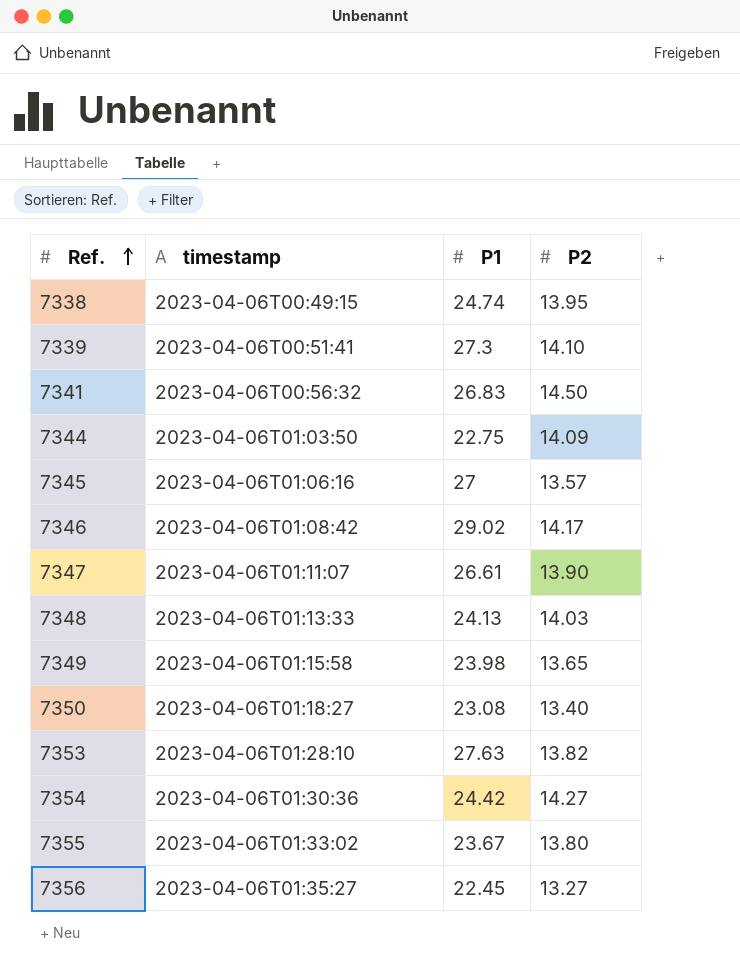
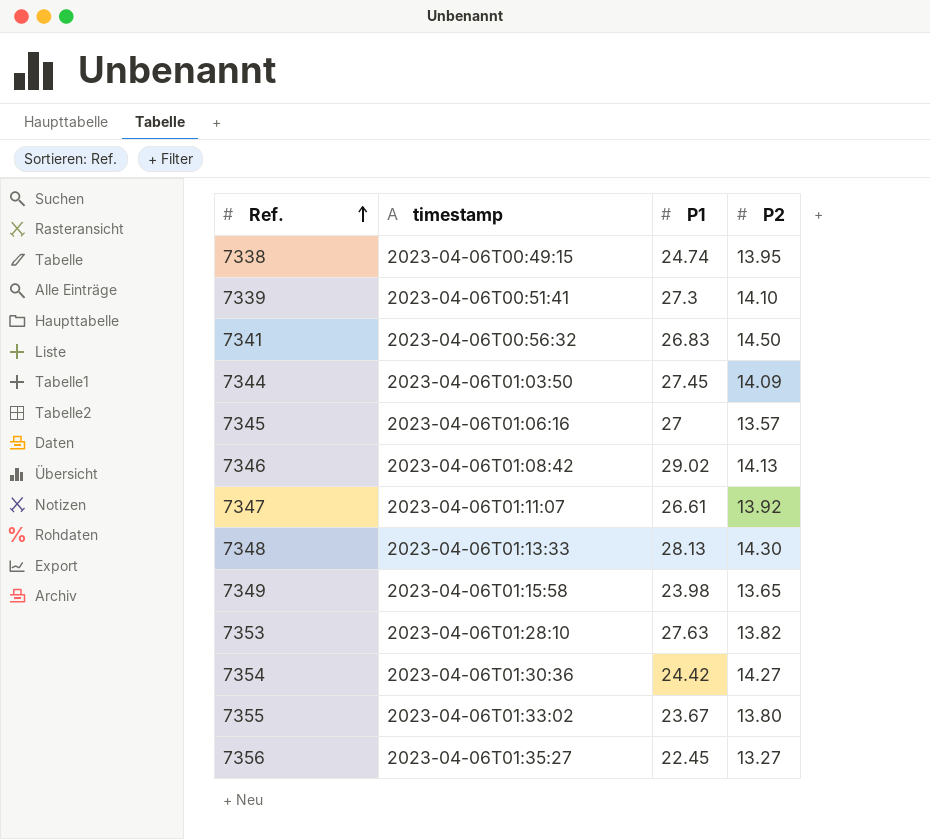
row 7350: 2023-04-06T01:18:27 | 23.08 | 13.40 -> none
7344 | P1: 22.75 -> 27.45
7346 | P2: 14.17 -> 14.13
7347 | P2: 13.90 -> 13.92
7348 | P1: 24.13 -> 28.13
7348 | P2: 14.03 -> 14.30

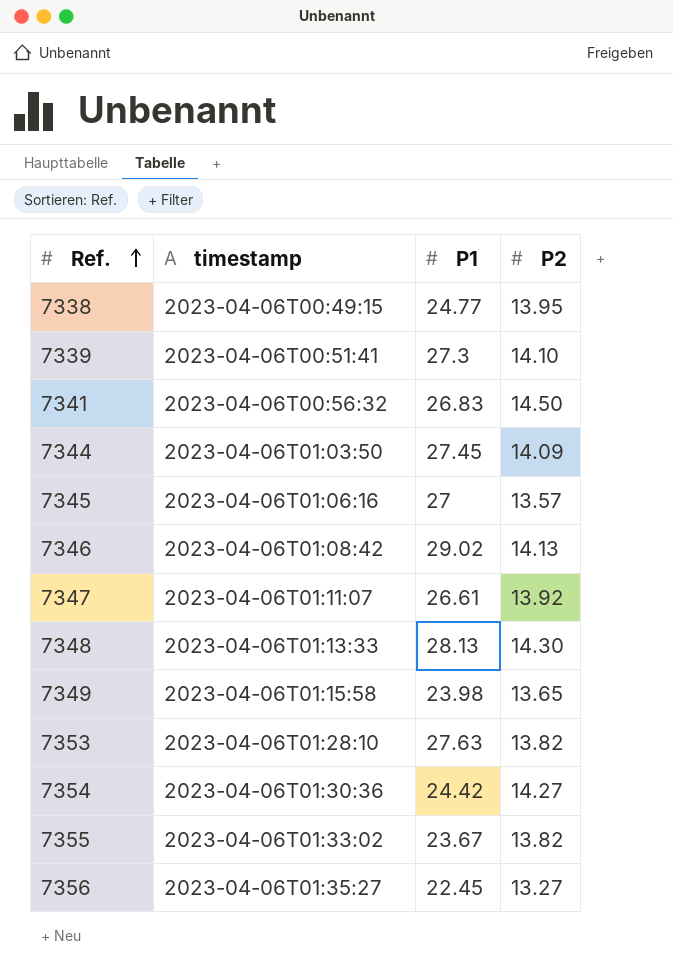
7338 | P1: 24.74 -> 24.77
7355 | P2: 13.80 -> 13.82

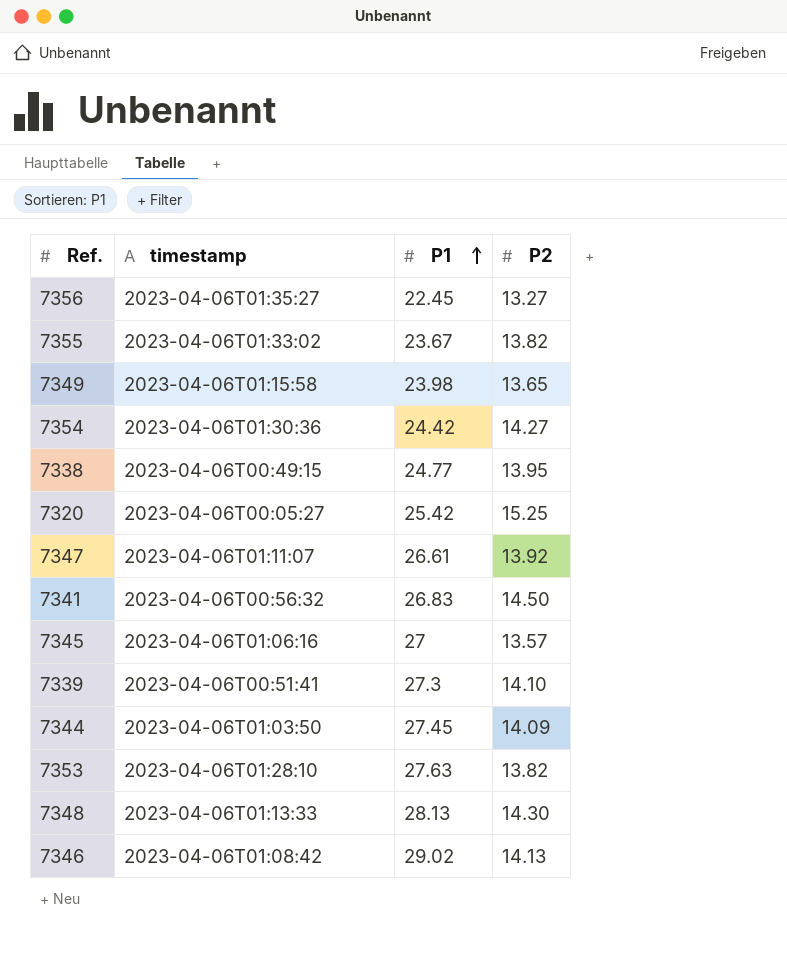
row order: Ref. ascending -> P1 ascending
row 7320: none -> 2023-04-06T00:05:27 | 25.42 | 15.25

